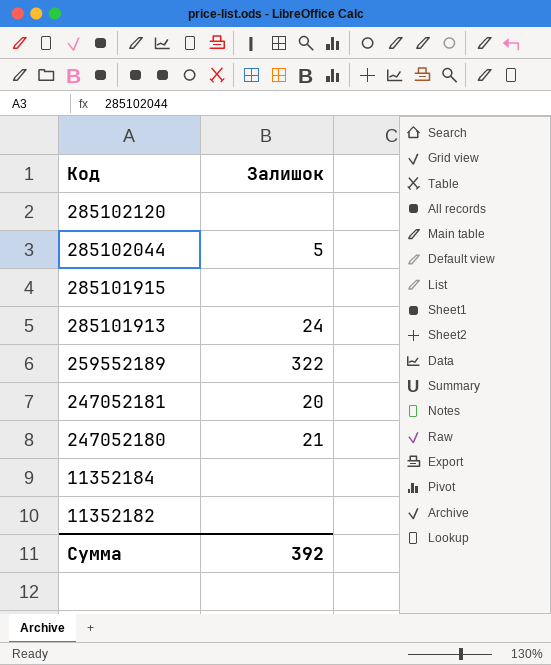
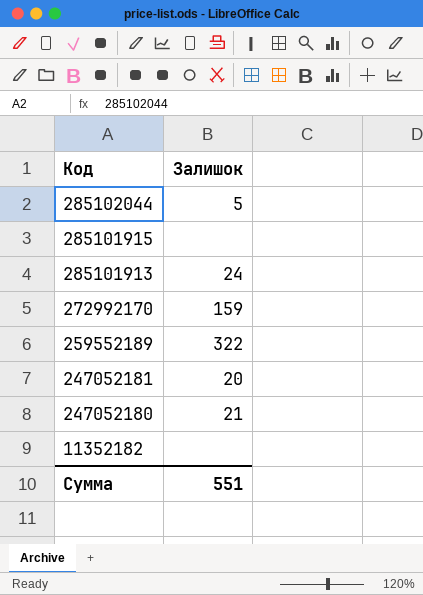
row 285102120: none -> none
row 11352184: none -> none
row 272992170: none -> 159
Сумма | Залишок: 392 -> 551

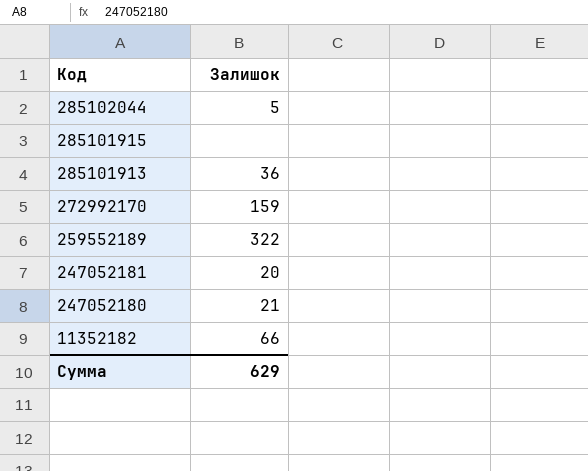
285101913 | Залишок: 24 -> 36
11352182 | Залишок: none -> 66
Сумма | Залишок: 551 -> 629

